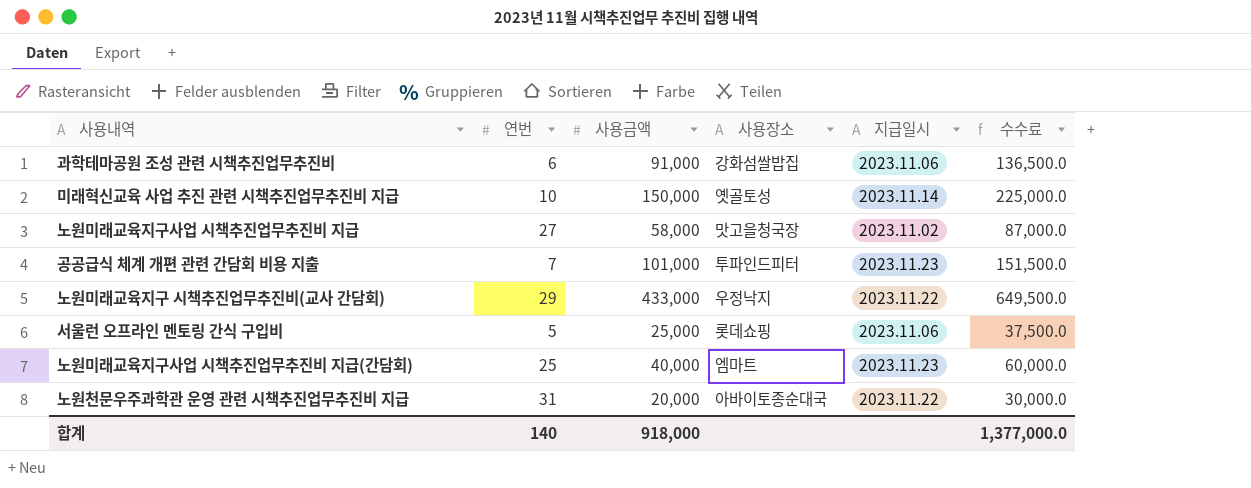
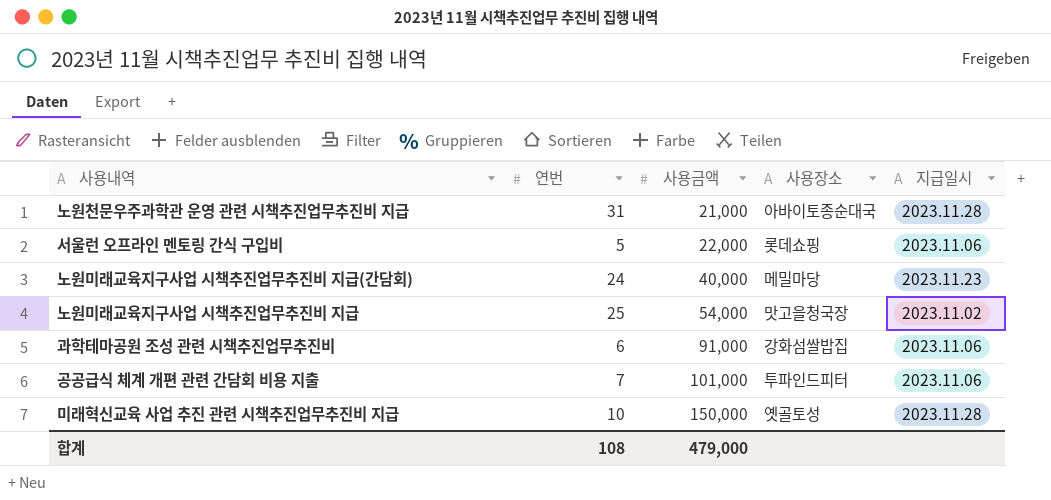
row order: none -> 사용금액 ascending
column 수수료 | formula: [사용금액] * 1.5 -> none
row 노원미래교육지구 시책추진업무추진비(교사 간담회): 29 | 433,000 | 우정낙지 | 2023.11.22 | 649,500.0 -> none
노원천문우주과학관 운영 관련 시책추진업무추진비 지급 | 사용금액: 20,000 -> 21,000
노원천문우주과학관 운영 관련 시책추진업무추진비 지급 | 지급일시: 2023.11.22 -> 2023.11.28
서울런 오프라인 멘토링 간식 구입비 | 사용금액: 25,000 -> 22,000
노원미래교육지구사업 시책추진업무추진비 지급(간담회) | 연번: 25 -> 24
노원미래교육지구사업 시책추진업무추진비 지급(간담회) | 사용장소: 엠마트 -> 메밀마당
노원미래교육지구사업 시책추진업무추진비 지급 | 연번: 27 -> 25
노원미래교육지구사업 시책추진업무추진비 지급 | 사용금액: 58,000 -> 54,000
공공급식 체계 개편 관련 간담회 비용 지출 | 지급일시: 2023.11.23 -> 2023.11.06
미래혁신교육 사업 추진 관련 시책추진업무추진비 지급 | 지급일시: 2023.11.14 -> 2023.11.28
합계 | 연번: 140 -> 108
합계 | 사용금액: 918,000 -> 479,000

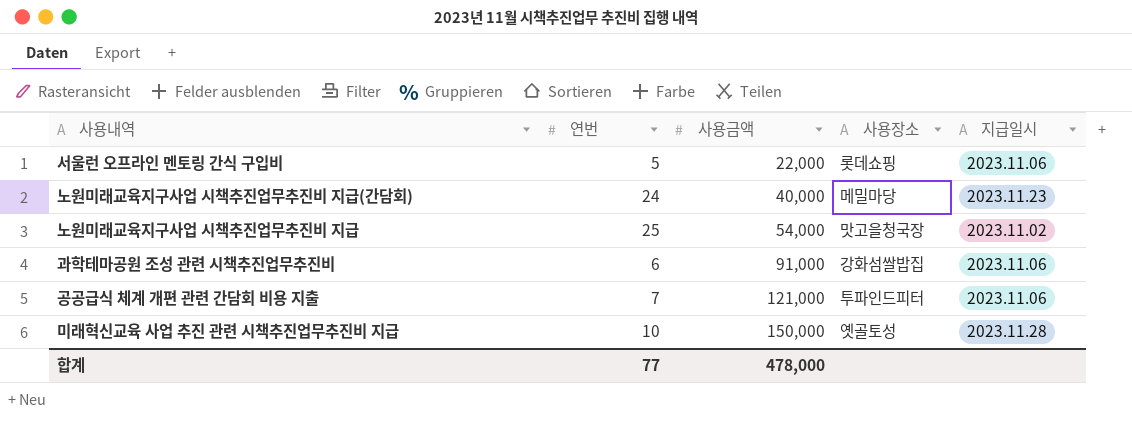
row 노원천문우주과학관 운영 관련 시책추진업무추진비 지급: 31 | 21,000 | 아바이토종순대국 | 2023.11.28 -> none
공공급식 체계 개편 관련 간담회 비용 지출 | 사용금액: 101,000 -> 121,000
합계 | 연번: 108 -> 77
합계 | 사용금액: 479,000 -> 478,000

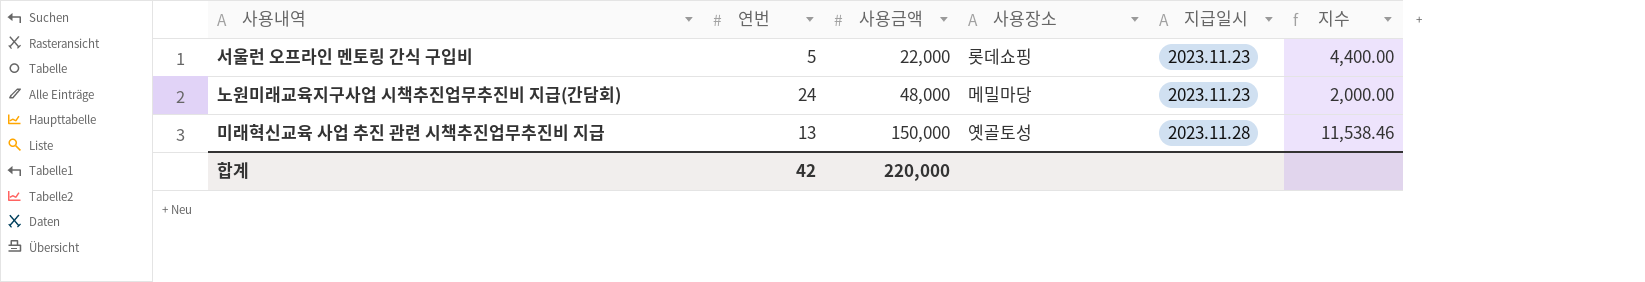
column 지수 | formula: none -> [사용금액] / [연번]
row 노원미래교육지구사업 시책추진업무추진비 지급: 25 | 54,000 | 맛고을청국장 | 2023.11.02 -> none
row 과학테마공원 조성 관련 시책추진업무추진비: 6 | 91,000 | 강화섬쌀밥집 | 2023.11.06 -> none
row 공공급식 체계 개편 관련 간담회 비용 지출: 7 | 121,000 | 투파인드피터 | 2023.11.06 -> none
서울런 오프라인 멘토링 간식 구입비 | 지급일시: 2023.11.06 -> 2023.11.23
노원미래교육지구사업 시책추진업무추진비 지급(간담회) | 사용금액: 40,000 -> 48,000
미래혁신교육 사업 추진 관련 시책추진업무추진비 지급 | 연번: 10 -> 13
합계 | 연번: 77 -> 42
합계 | 사용금액: 478,000 -> 220,000

